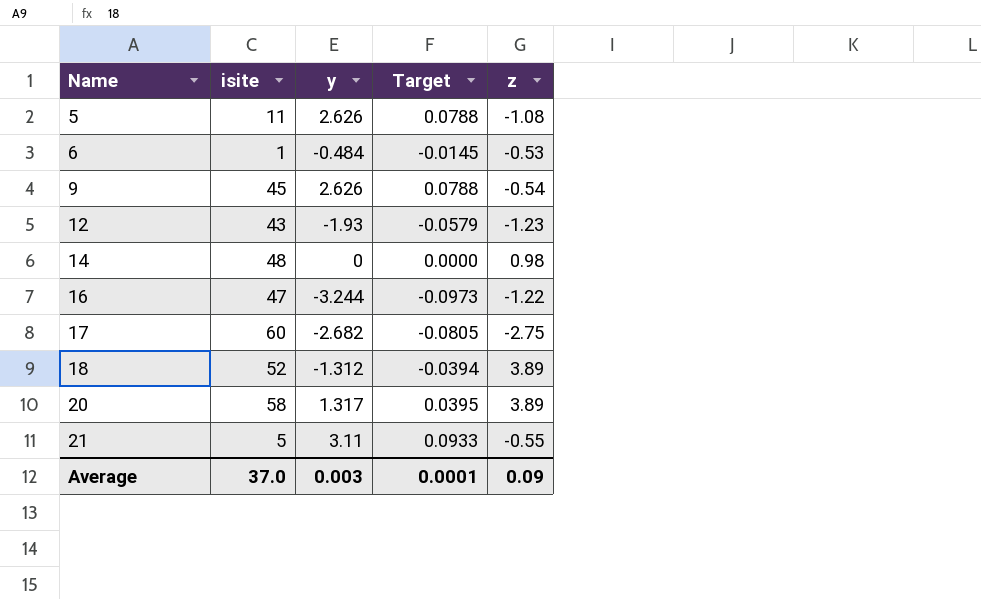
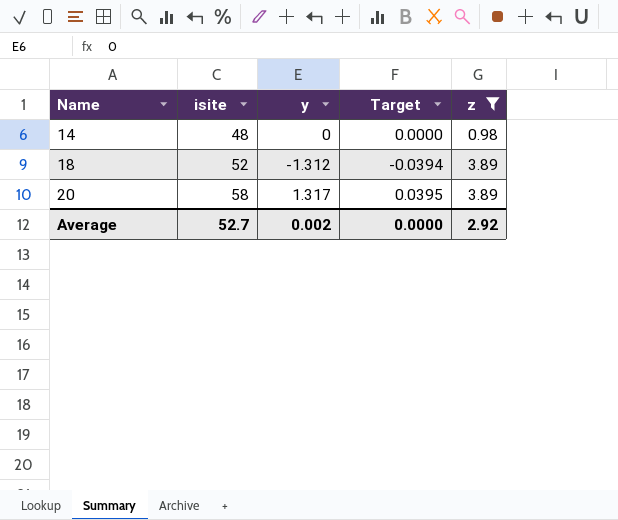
filter: none -> z >= 0.98
Average | isite: 37.0 -> 52.7
Average | y: 0.003 -> 0.002
Average | Target: 0.0001 -> 0.0000
Average | z: 0.09 -> 2.92

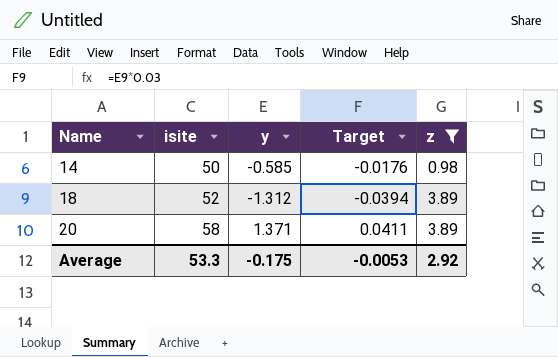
14 | isite: 48 -> 50
14 | y: 0 -> -0.585
14 | Target: 0.0000 -> -0.0176
20 | y: 1.317 -> 1.371
20 | Target: 0.0395 -> 0.0411
Average | isite: 52.7 -> 53.3
Average | y: 0.002 -> -0.175
Average | Target: 0.0000 -> -0.0053

